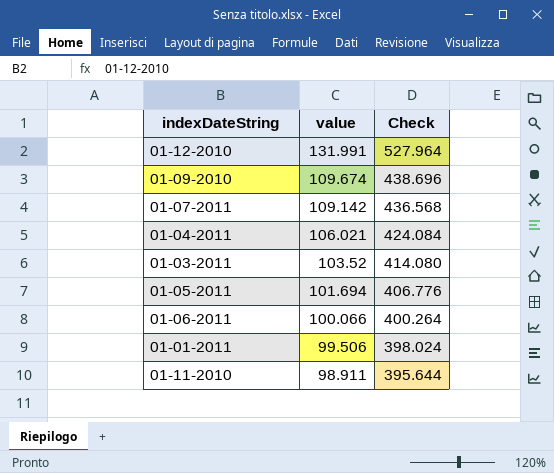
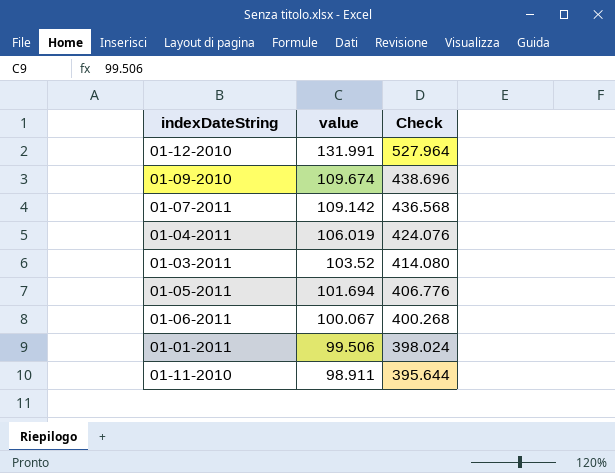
01-04-2011 | value: 106.021 -> 106.019
01-04-2011 | Check: 424.084 -> 424.076
01-06-2011 | value: 100.066 -> 100.067
01-06-2011 | Check: 400.264 -> 400.268

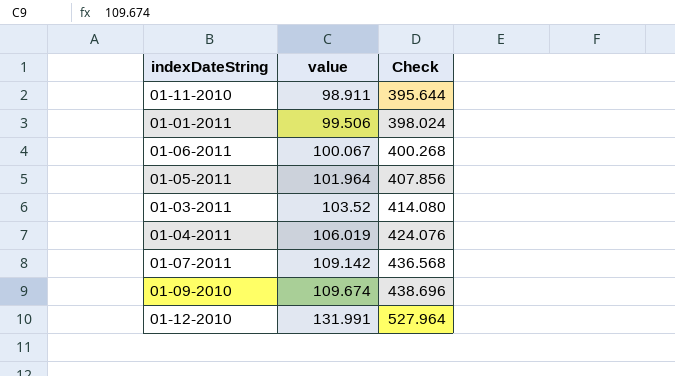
row order: value descending -> value ascending
01-05-2011 | value: 101.694 -> 101.964
01-05-2011 | Check: 406.776 -> 407.856

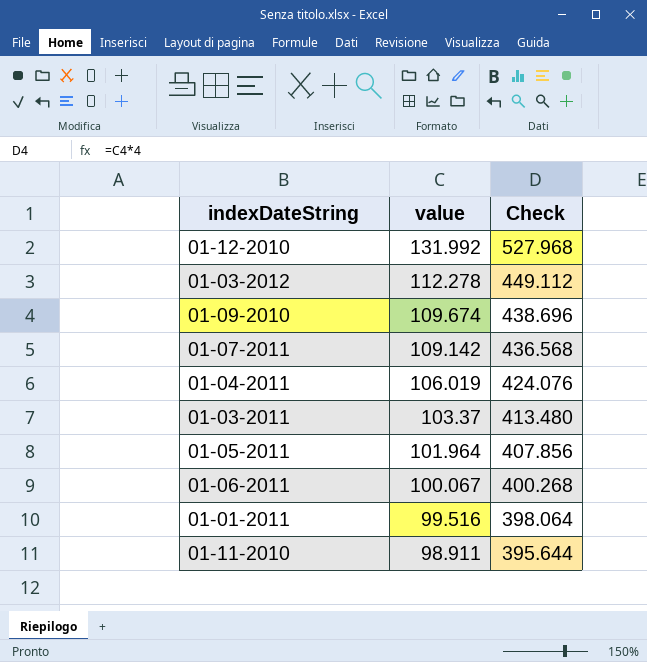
row order: value ascending -> value descending
01-12-2010 | value: 131.991 -> 131.992
01-12-2010 | Check: 527.964 -> 527.968
row 01-03-2012: none -> 112.278 | 449.112
01-03-2011 | value: 103.52 -> 103.37
01-03-2011 | Check: 414.080 -> 413.480
01-01-2011 | value: 99.506 -> 99.516
01-01-2011 | Check: 398.024 -> 398.064

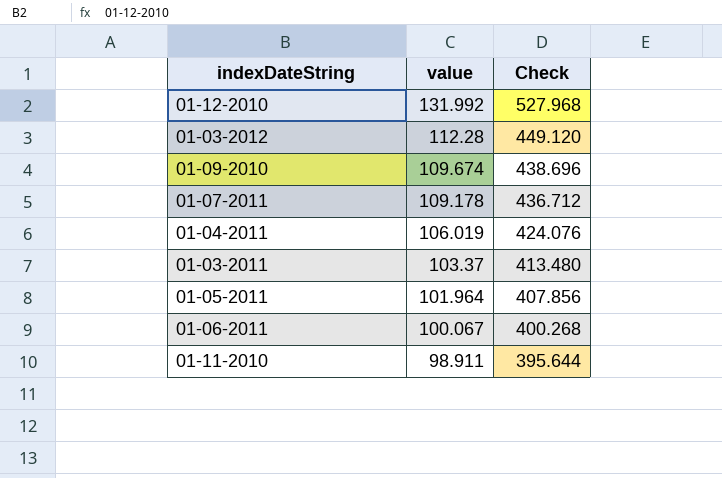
row 01-01-2011: 99.516 | 398.064 -> none
01-03-2012 | value: 112.278 -> 112.28
01-03-2012 | Check: 449.112 -> 449.120
01-07-2011 | value: 109.142 -> 109.178
01-07-2011 | Check: 436.568 -> 436.712

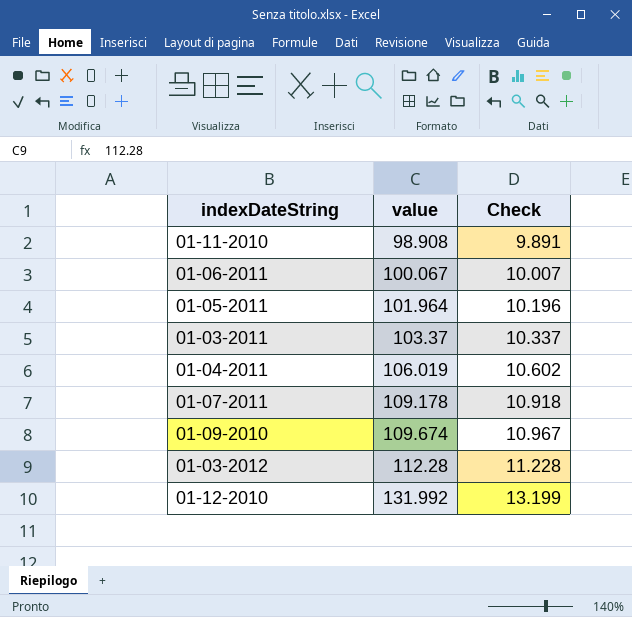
row order: value descending -> value ascending
column Check | formula: [value] * 4 -> [value] * 0.1
01-11-2010 | value: 98.911 -> 98.908

